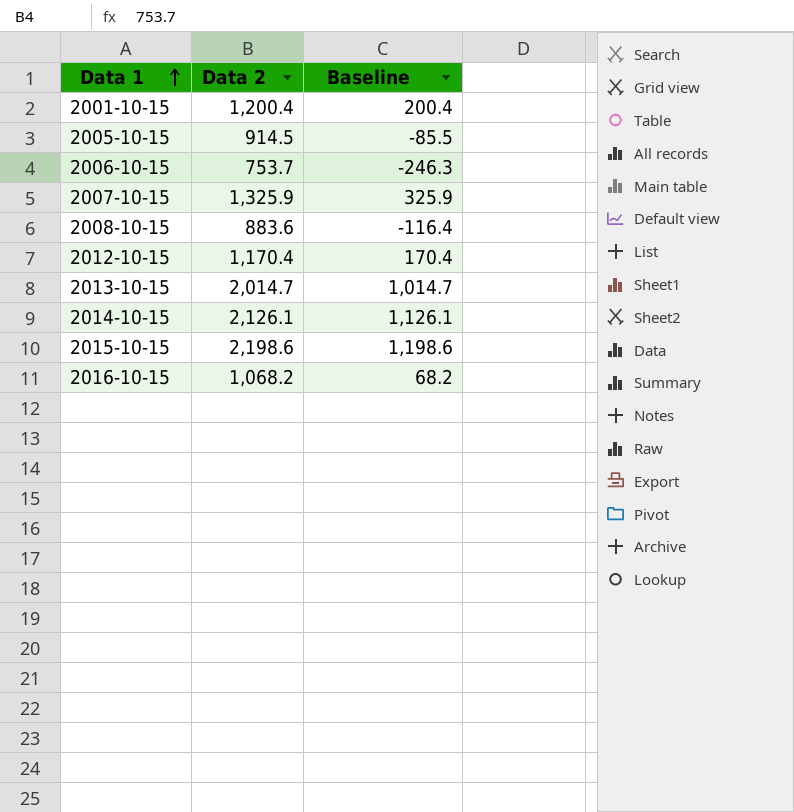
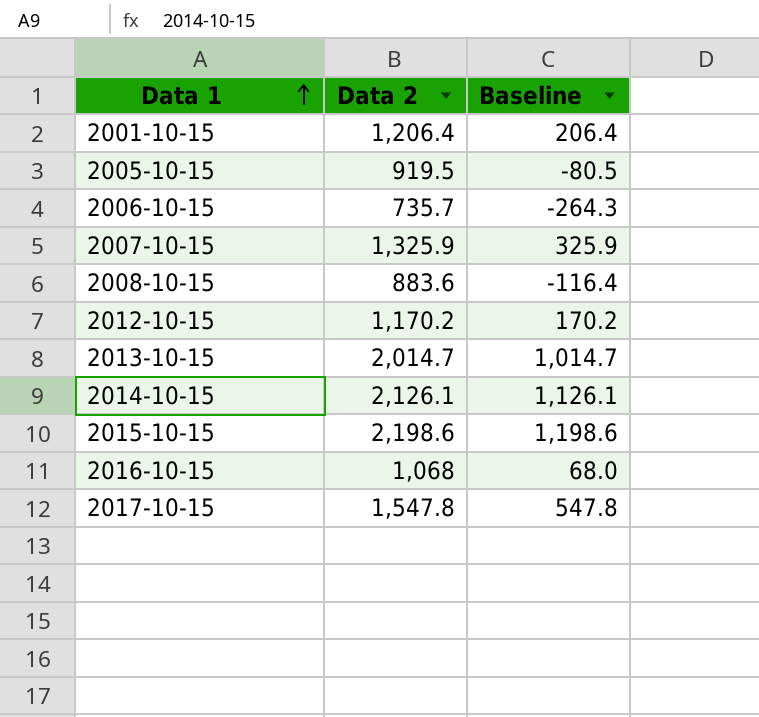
2001-10-15 | Data 2: 1,200.4 -> 1,206.4
2001-10-15 | Baseline: 200.4 -> 206.4
2005-10-15 | Data 2: 914.5 -> 919.5
2005-10-15 | Baseline: -85.5 -> -80.5
2006-10-15 | Data 2: 753.7 -> 735.7
2006-10-15 | Baseline: -246.3 -> -264.3
2012-10-15 | Data 2: 1,170.4 -> 1,170.2
2012-10-15 | Baseline: 170.4 -> 170.2
2016-10-15 | Data 2: 1,068.2 -> 1,068
2016-10-15 | Baseline: 68.2 -> 68.0
row 2017-10-15: none -> 1,547.8 | 547.8

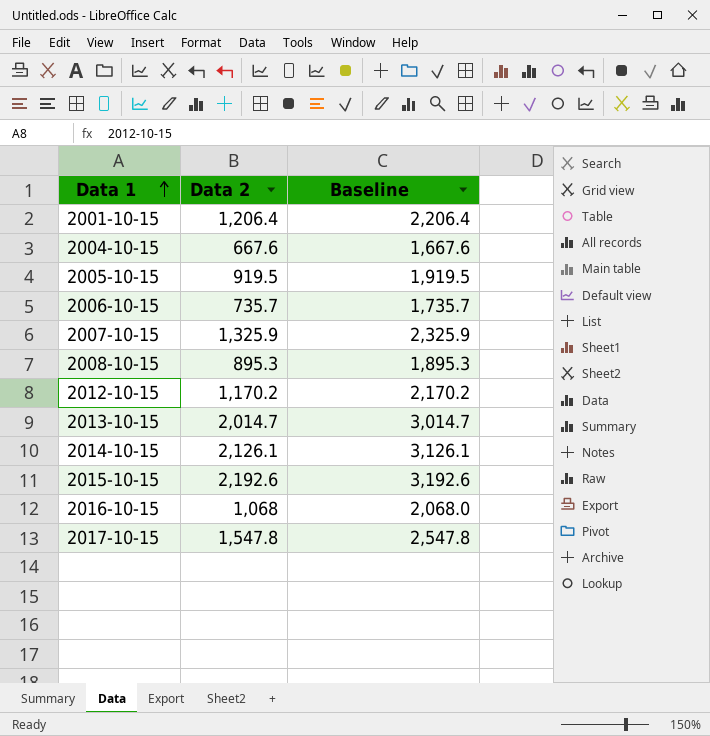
column Baseline | formula: [Data 2] - 1000 -> [Data 2] + 1000
row 2004-10-15: none -> 667.6 | 1,667.6
2008-10-15 | Data 2: 883.6 -> 895.3
2015-10-15 | Data 2: 2,198.6 -> 2,192.6

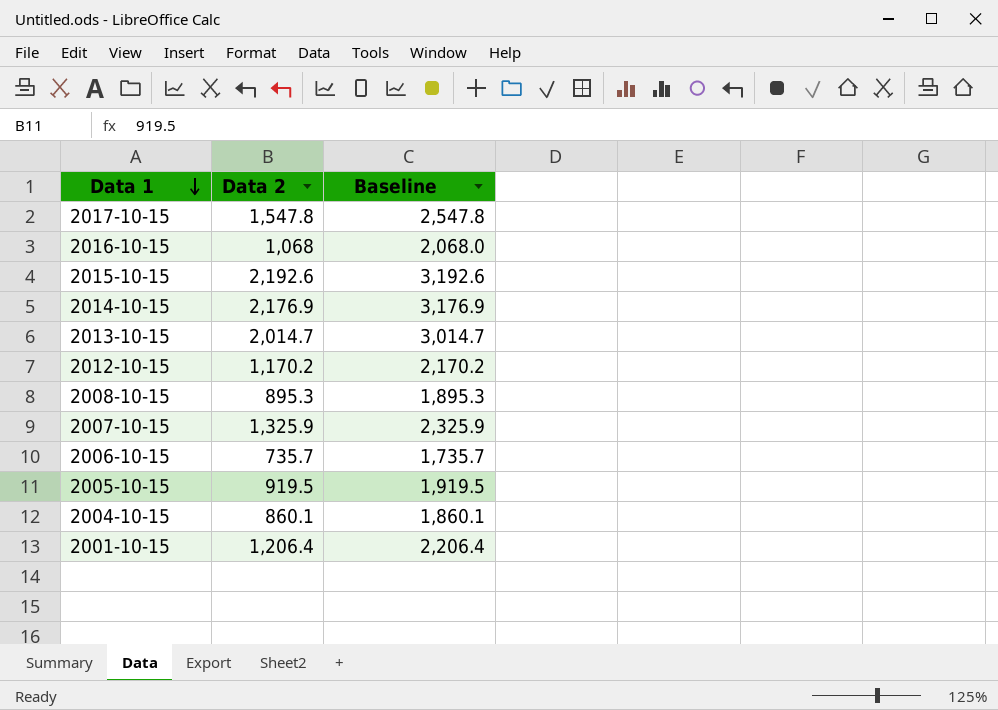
row order: Data 1 ascending -> Data 1 descending
2014-10-15 | Data 2: 2,126.1 -> 2,176.9
2014-10-15 | Baseline: 3,126.1 -> 3,176.9
2004-10-15 | Data 2: 667.6 -> 860.1
2004-10-15 | Baseline: 1,667.6 -> 1,860.1

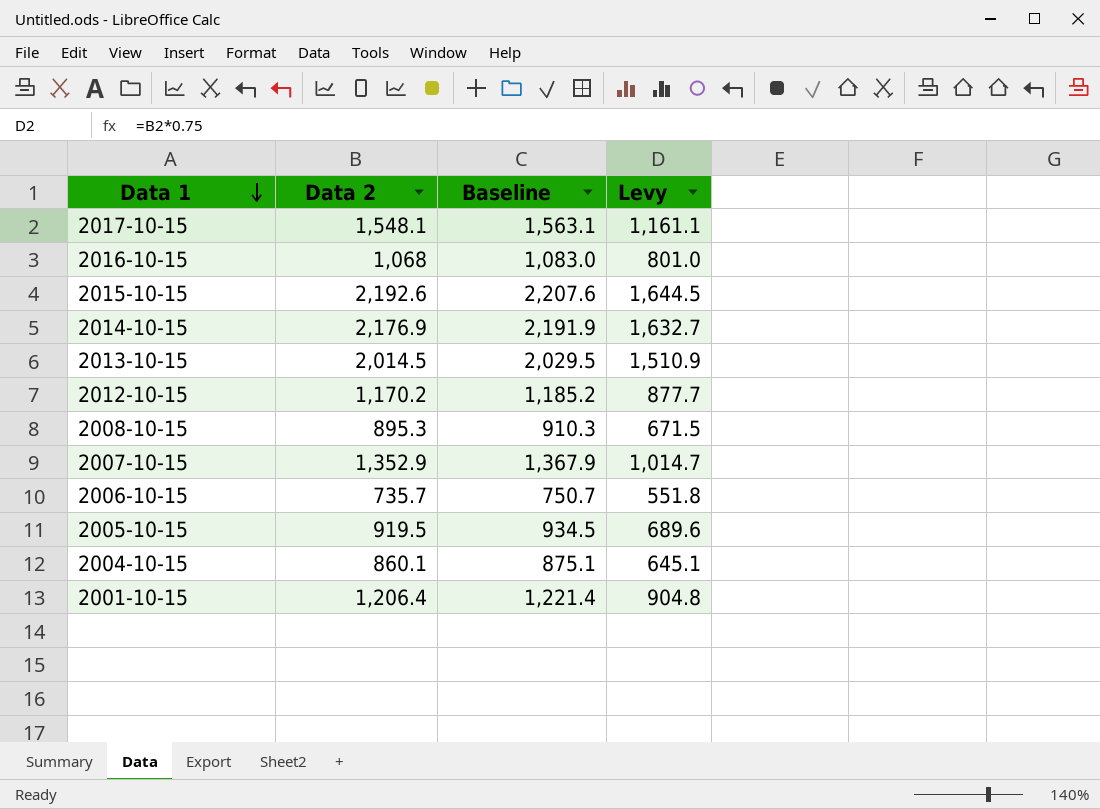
column Baseline | formula: [Data 2] + 1000 -> [Data 2] + 15
column Levy | formula: none -> [Data 2] * 0.75
2017-10-15 | Data 2: 1,547.8 -> 1,548.1
2013-10-15 | Data 2: 2,014.7 -> 2,014.5
2007-10-15 | Data 2: 1,325.9 -> 1,352.9

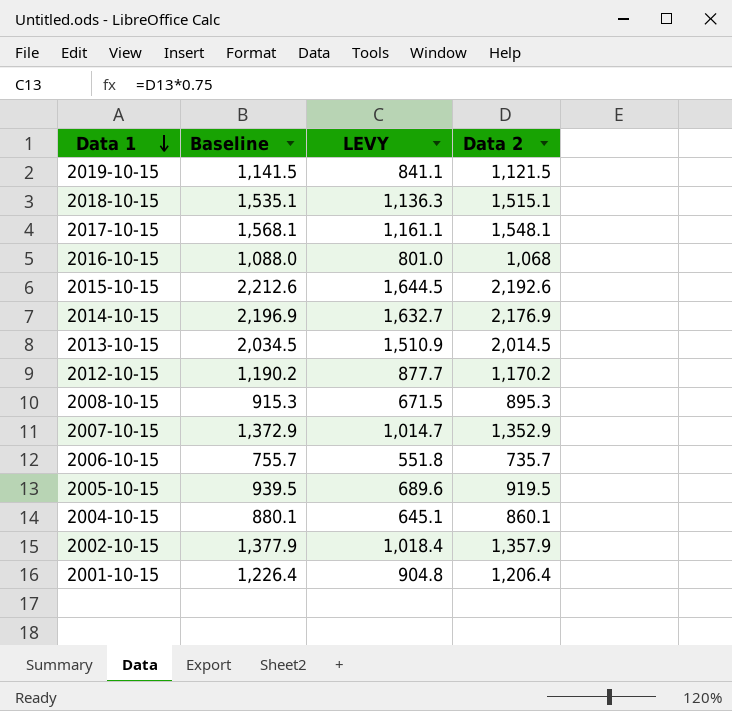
column Baseline | formula: [Data 2] + 15 -> [Data 2] + 20
column name: Levy -> LEVY
column Data 2 | position: 2 -> 4
row 2019-10-15: none -> 1,141.5 | 841.1 | 1,121.5
row 2018-10-15: none -> 1,535.1 | 1,136.3 | 1,515.1
row 2002-10-15: none -> 1,377.9 | 1,018.4 | 1,357.9

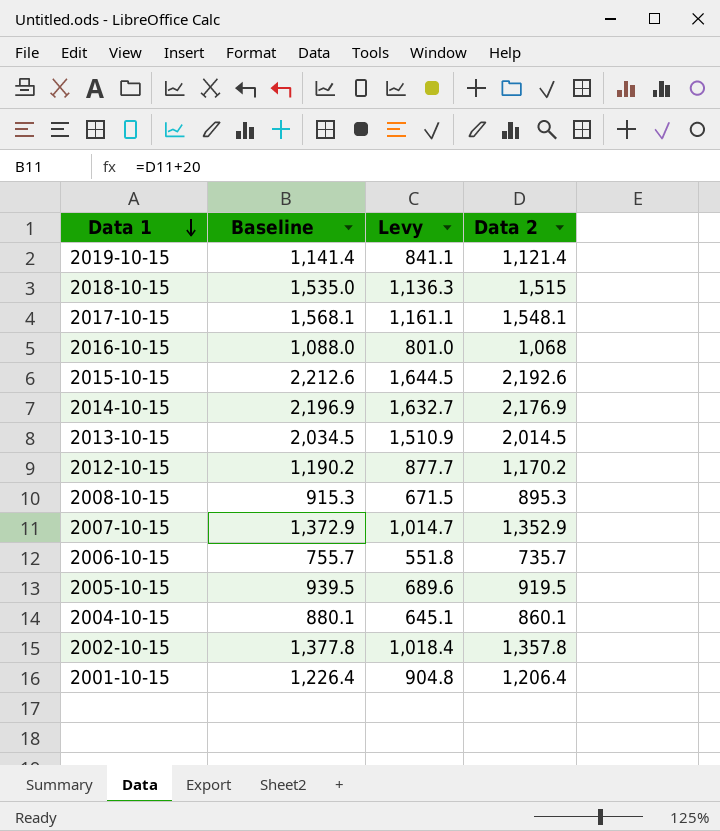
column name: LEVY -> Levy
2019-10-15 | Baseline: 1,141.5 -> 1,141.4
2019-10-15 | Data 2: 1,121.5 -> 1,121.4
2018-10-15 | Baseline: 1,535.1 -> 1,535.0
2018-10-15 | Data 2: 1,515.1 -> 1,515
2002-10-15 | Baseline: 1,377.9 -> 1,377.8
2002-10-15 | Data 2: 1,357.9 -> 1,357.8

